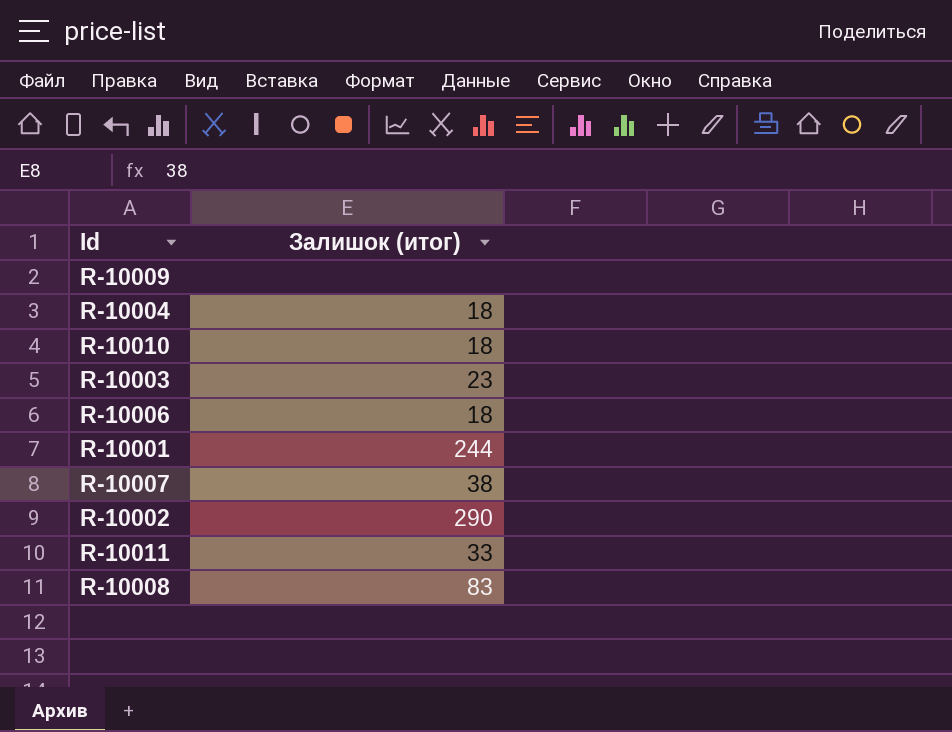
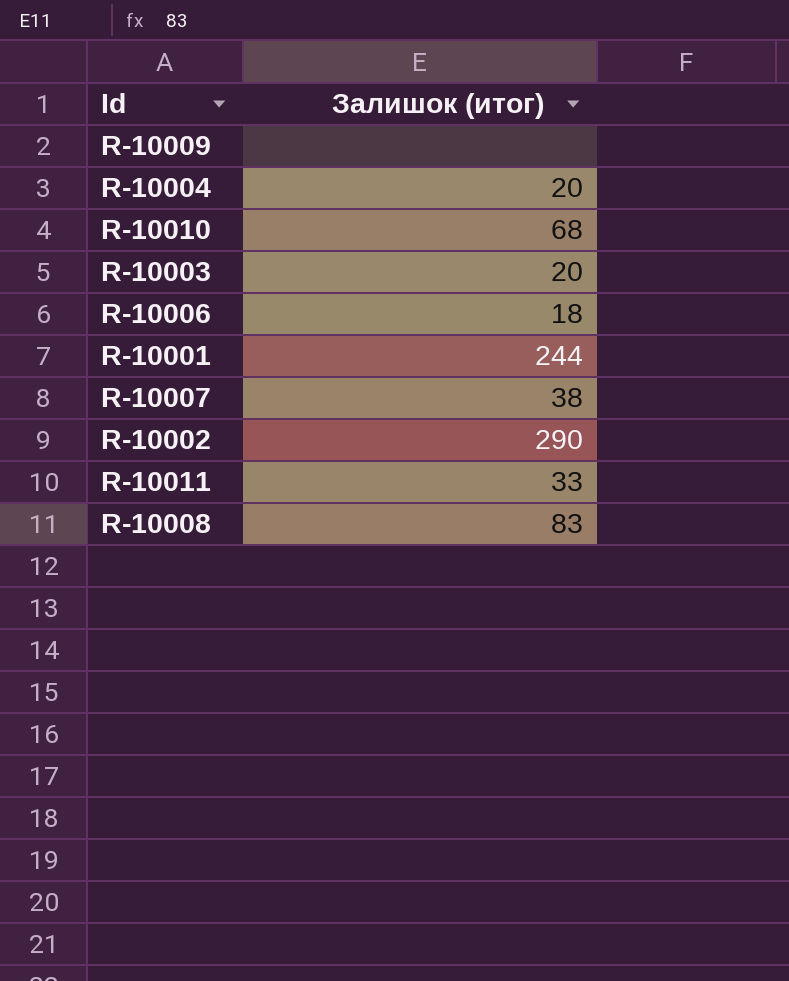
R-10004 | Залишок (итог): 18 -> 20
R-10010 | Залишок (итог): 18 -> 68
R-10003 | Залишок (итог): 23 -> 20

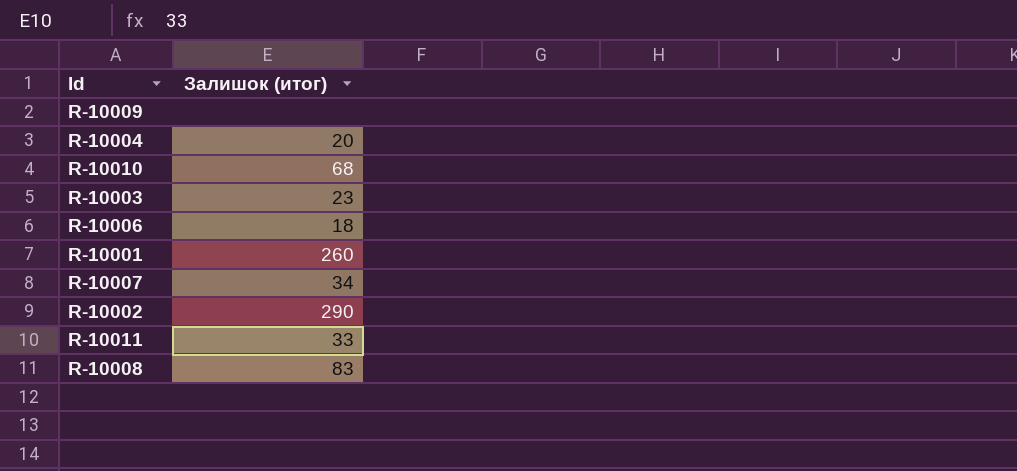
R-10003 | Залишок (итог): 20 -> 23
R-10001 | Залишок (итог): 244 -> 260
R-10007 | Залишок (итог): 38 -> 34

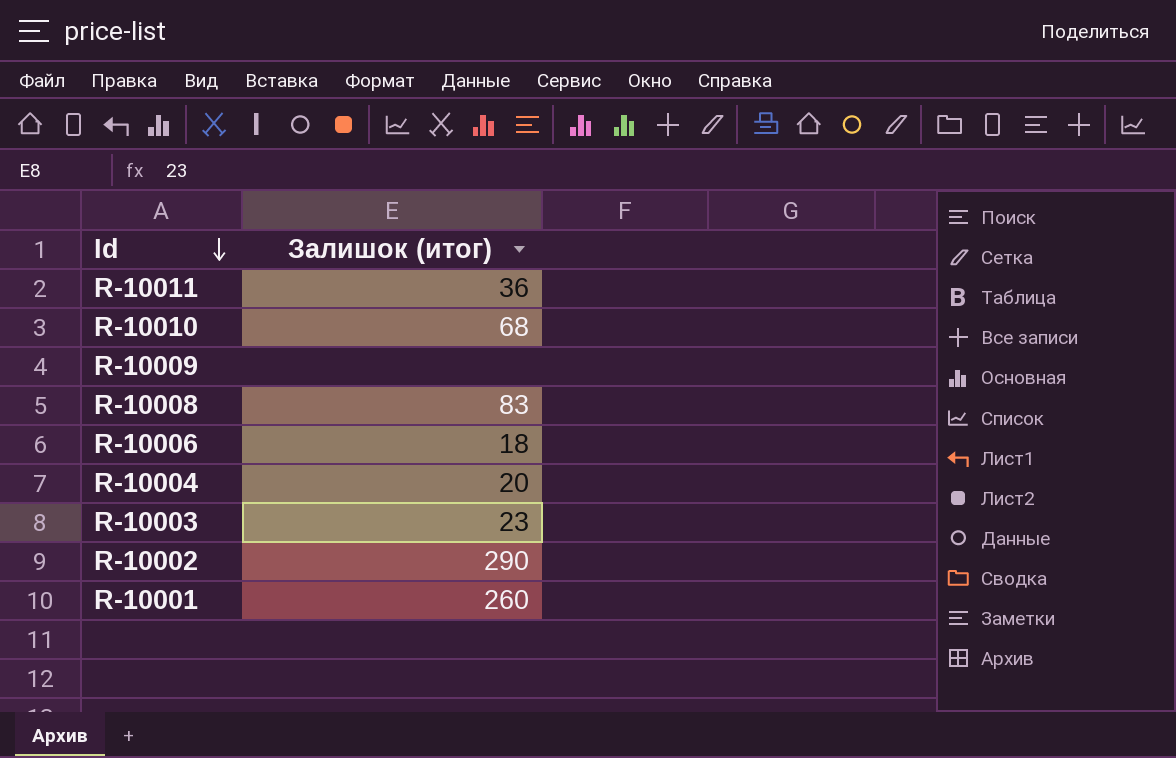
row order: none -> Id descending
row R-10007: 34 -> none
R-10011 | Залишок (итог): 33 -> 36

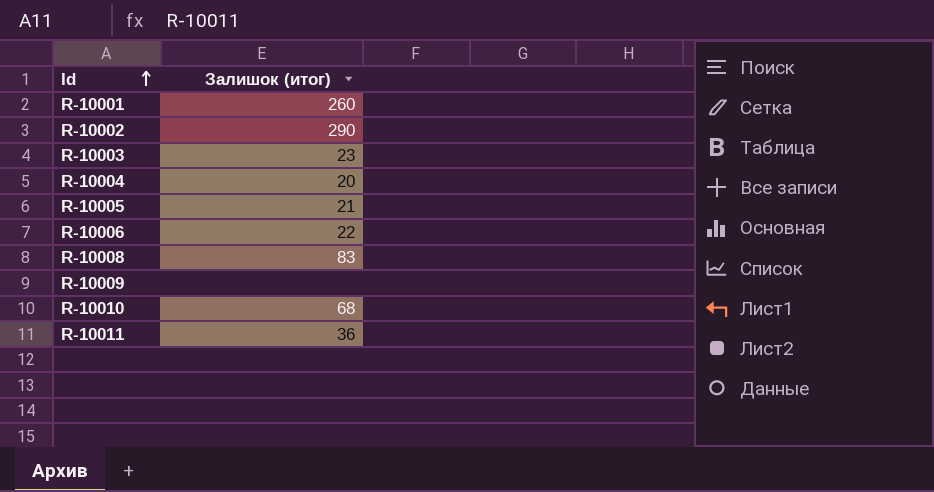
row order: Id descending -> Id ascending
row R-10005: none -> 21
R-10006 | Залишок (итог): 18 -> 22

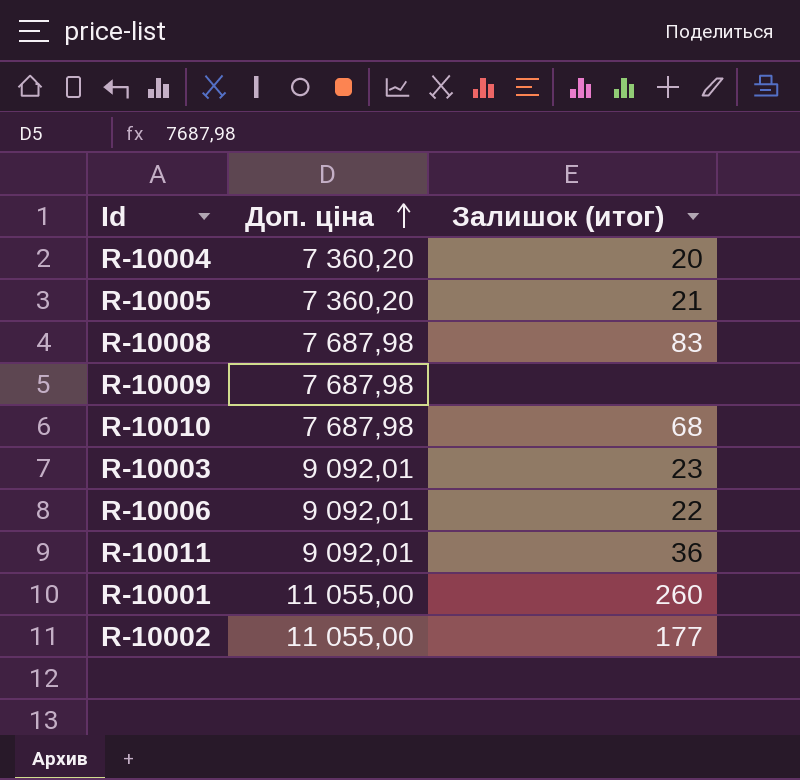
row order: Id ascending -> Доп. ціна ascending
column Доп. ціна | position: none -> 2
R-10002 | Залишок (итог): 290 -> 177

